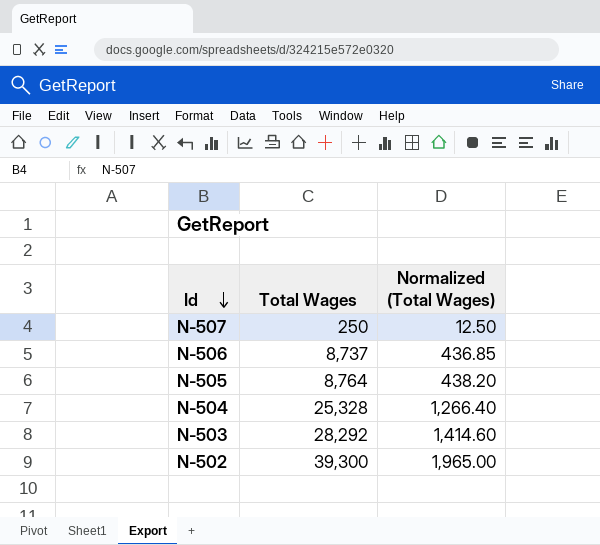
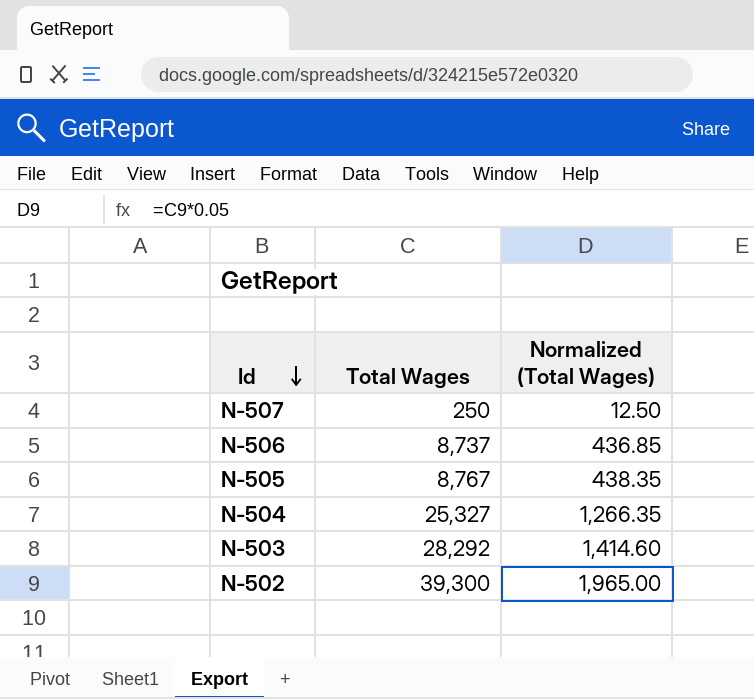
N-505 | Total Wages: 8,764 -> 8,767
N-505 | Normalized (Total Wages): 438.20 -> 438.35
N-504 | Total Wages: 25,328 -> 25,327
N-504 | Normalized (Total Wages): 1,266.40 -> 1,266.35

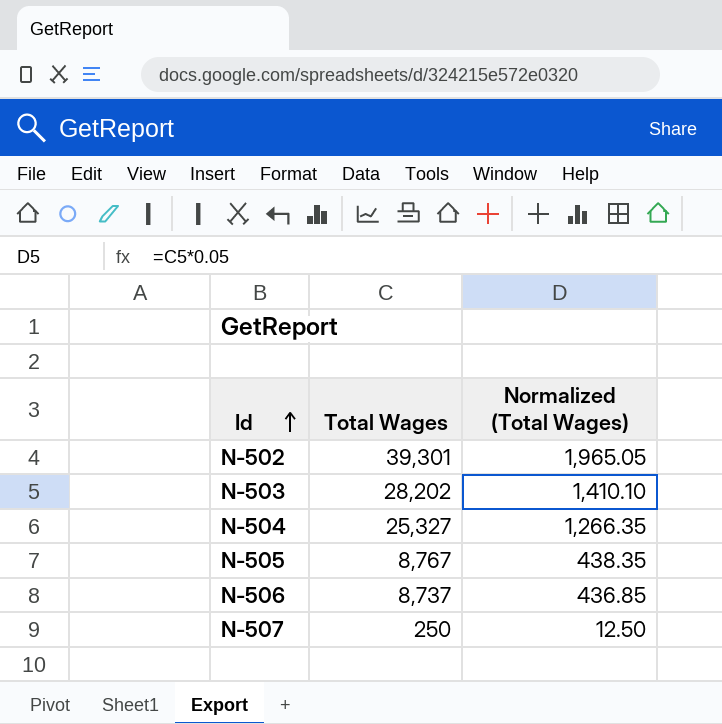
row order: Id descending -> Id ascending
N-502 | Total Wages: 39,300 -> 39,301
N-502 | Normalized (Total Wages): 1,965.00 -> 1,965.05
N-503 | Total Wages: 28,292 -> 28,202
N-503 | Normalized (Total Wages): 1,414.60 -> 1,410.10

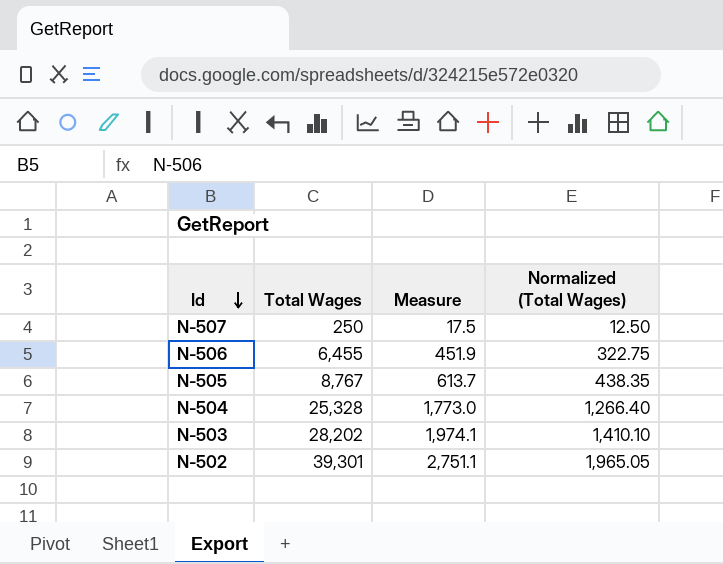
row order: Id ascending -> Id descending
column Measure | formula: none -> [Total Wages] * 0.07
N-506 | Total Wages: 8,737 -> 6,455
N-506 | Normalized (Total Wages): 436.85 -> 322.75
N-504 | Total Wages: 25,327 -> 25,328
N-504 | Normalized (Total Wages): 1,266.35 -> 1,266.40

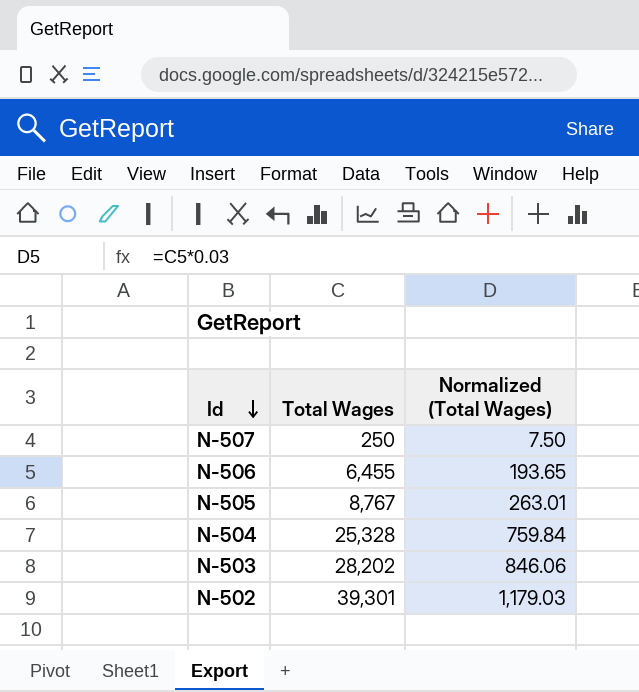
column Measure | formula: [Total Wages] * 0.07 -> none
column Normalized (Total Wages) | formula: [Total Wages] * 0.05 -> [Total Wages] * 0.03

